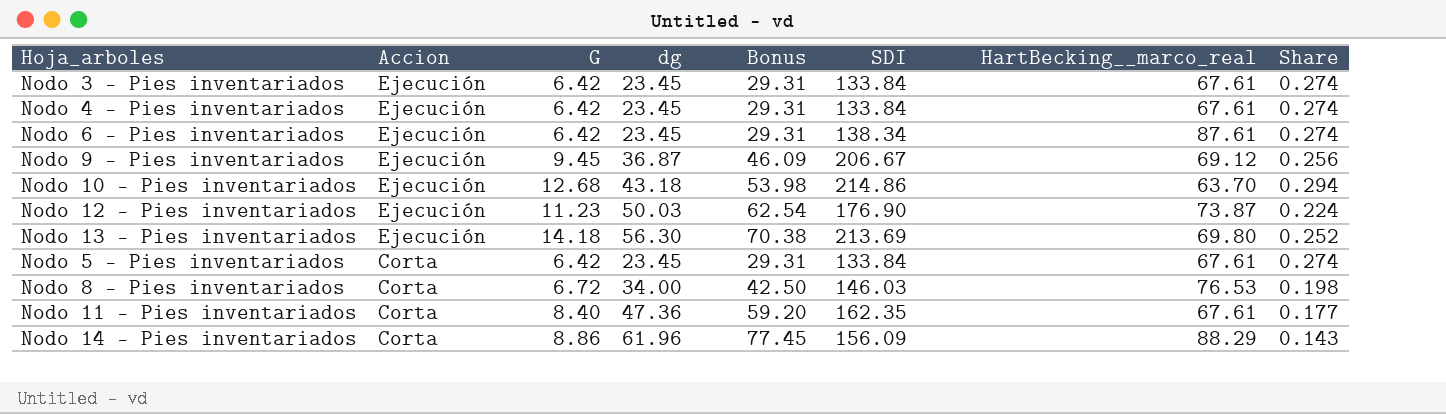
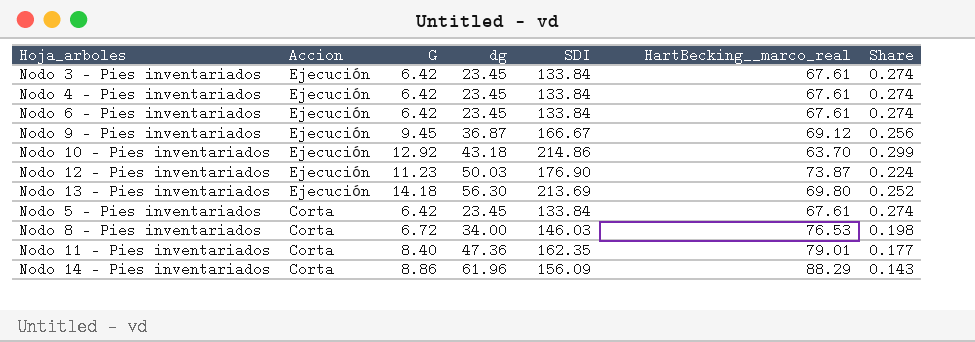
column Bonus | formula: [dg] * 1.25 -> none
Nodo 6 - Pies inventariados | SDI: 138.34 -> 133.84
Nodo 6 - Pies inventariados | HartBecking__marco_real: 87.61 -> 67.61
Nodo 9 - Pies inventariados | SDI: 206.67 -> 166.67
Nodo 10 - Pies inventariados | G: 12.68 -> 12.92
Nodo 10 - Pies inventariados | Share: 0.294 -> 0.299
Nodo 11 - Pies inventariados | HartBecking__marco_real: 67.61 -> 79.01

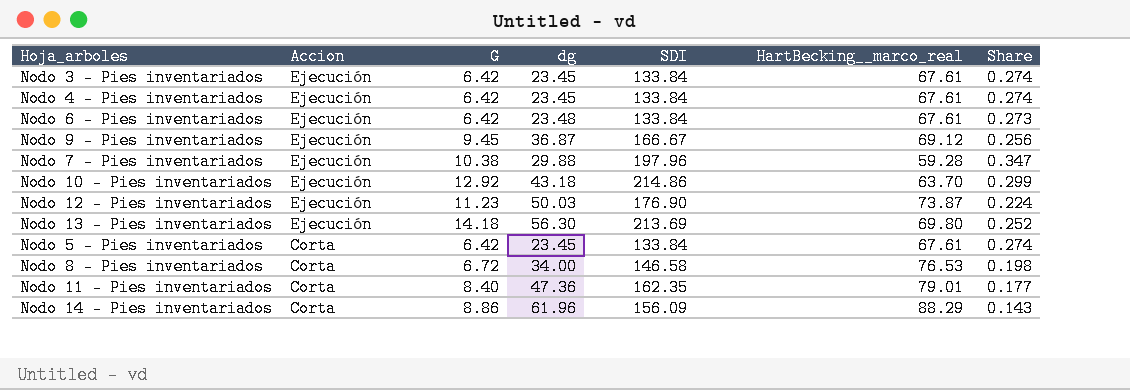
Nodo 6 - Pies inventariados | dg: 23.45 -> 23.48
Nodo 6 - Pies inventariados | Share: 0.274 -> 0.273
row Nodo 7 - Pies inventariados: none -> Ejecución | 10.38 | 29.88 | 197.96 | 59.28 | 0.347
Nodo 8 - Pies inventariados | SDI: 146.03 -> 146.58

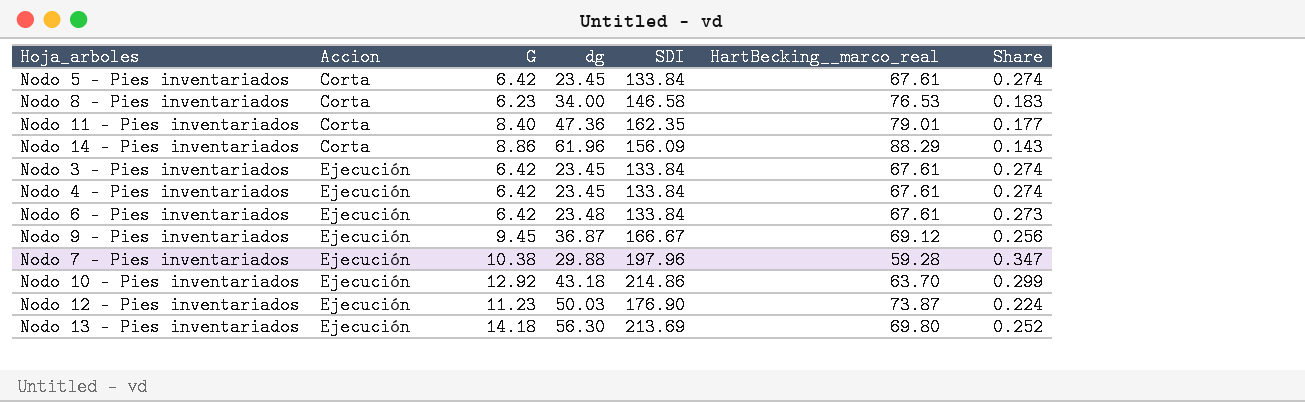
row order: Accion descending -> Accion ascending
Nodo 8 - Pies inventariados | G: 6.72 -> 6.23
Nodo 8 - Pies inventariados | Share: 0.198 -> 0.183

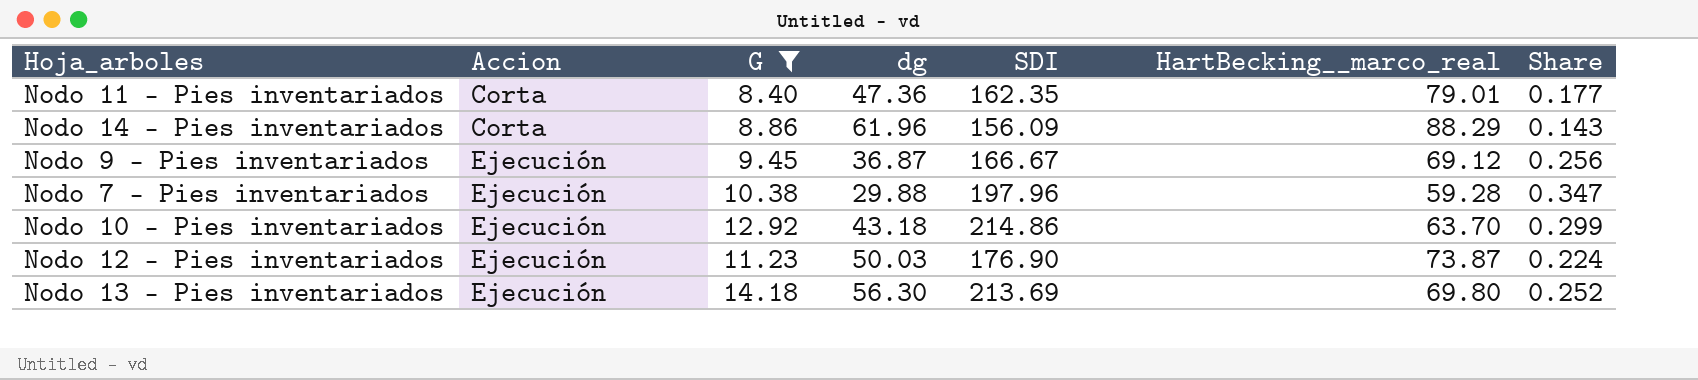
filter: none -> G >= 8.40

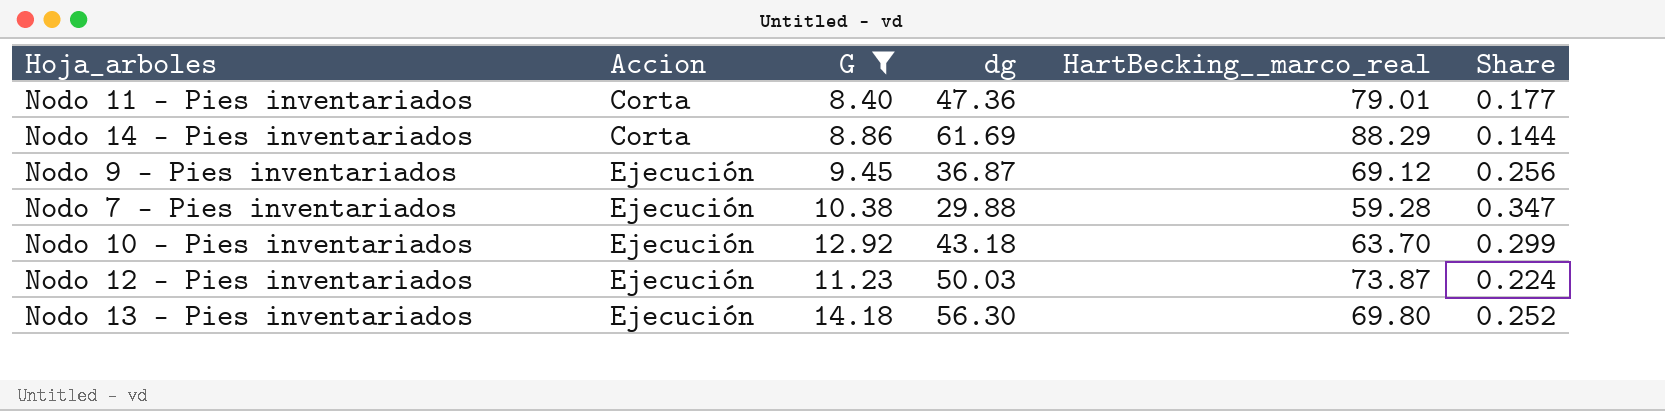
column SDI | position: 5 -> none
Nodo 14 - Pies inventariados | dg: 61.96 -> 61.69
Nodo 14 - Pies inventariados | Share: 0.143 -> 0.144

